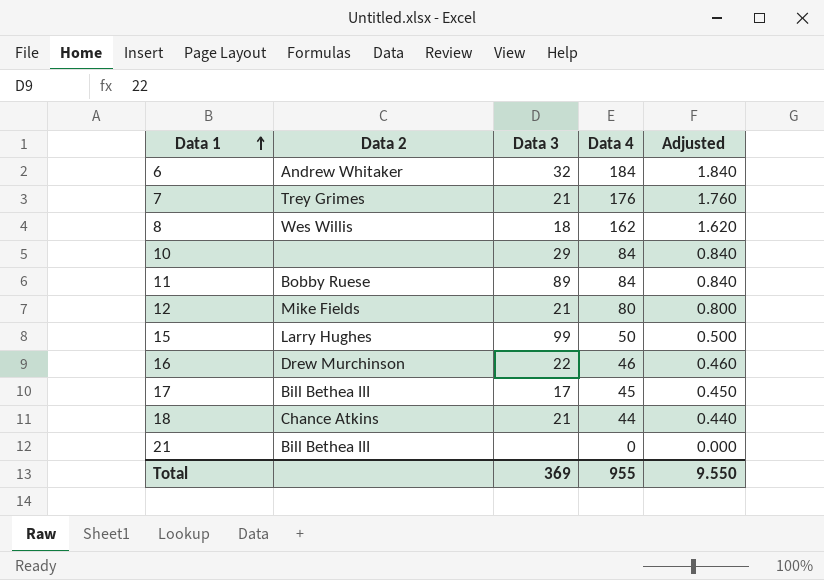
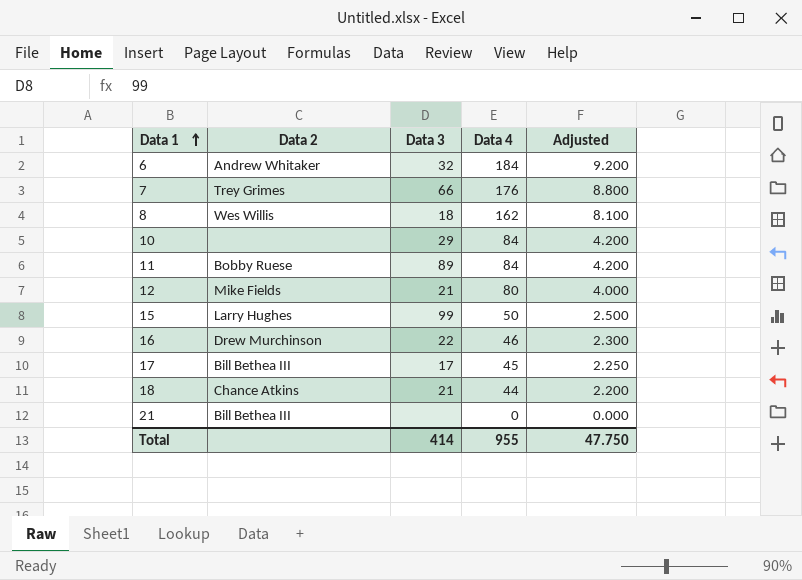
column Adjusted | formula: [Data 4] * 0.01 -> [Data 4] * 0.05
7 | Data 3: 21 -> 66
Total | Data 3: 369 -> 414
Total | Adjusted: 9.550 -> 47.750

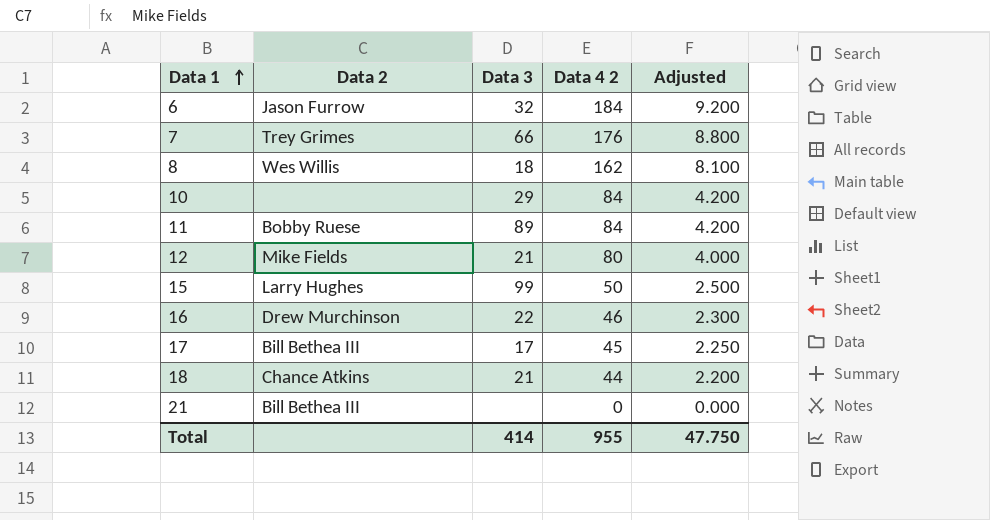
column name: Data 4 -> Data 4 2
6 | Data 2: Andrew Whitaker -> Jason Furrow

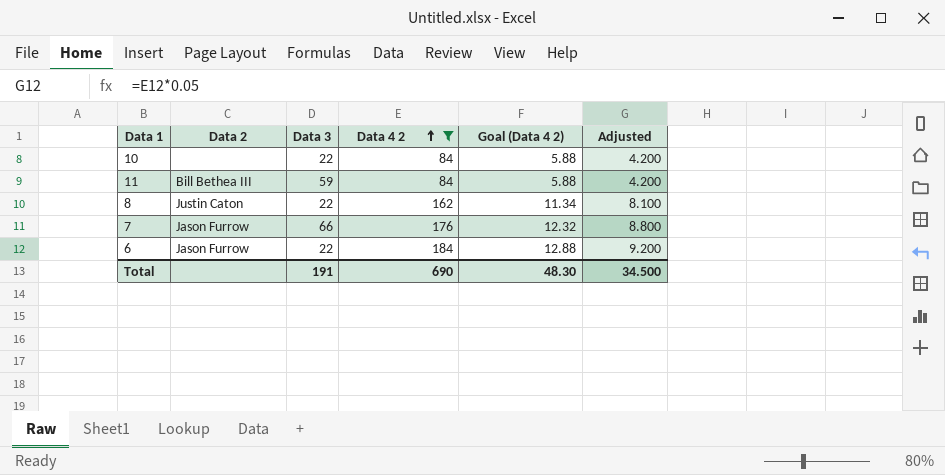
filter: none -> Data 4 2 >= 84
row order: Data 1 ascending -> Data 4 2 ascending
column Goal (Data 4 2) | formula: none -> [Data 4 2] * 0.07
10 | Data 3: 29 -> 22
11 | Data 2: Bobby Ruese -> Bill Bethea III
11 | Data 3: 89 -> 59
8 | Data 2: Wes Willis -> Justin Caton
8 | Data 3: 18 -> 22
7 | Data 2: Trey Grimes -> Jason Furrow
6 | Data 3: 32 -> 22
Total | Data 3: 414 -> 191
Total | Data 4 2: 955 -> 690
Total | Adjusted: 47.750 -> 34.500

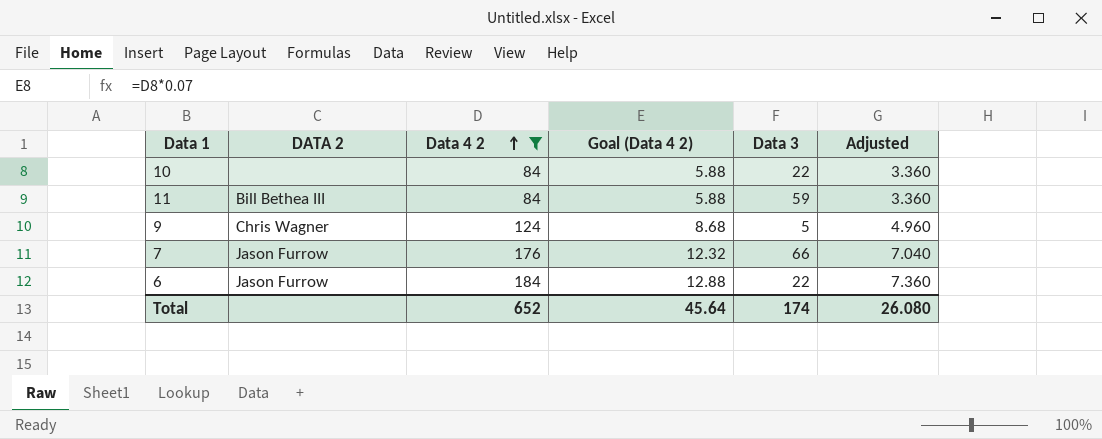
column name: Data 2 -> DATA 2
column Data 3 | position: 3 -> 5
column Adjusted | formula: [Data 4 2] * 0.05 -> [Data 4 2] * 0.04
row 8: Justin Caton | 22 | 162 | 11.34 | 8.100 -> none
row 9: none -> Chris Wagner | 124 | 8.68 | 5 | 4.960
Total | Data 4 2: 690 -> 652
Total | Goal (Data 4 2): 48.30 -> 45.64
Total | Data 3: 191 -> 174
Total | Adjusted: 34.500 -> 26.080

